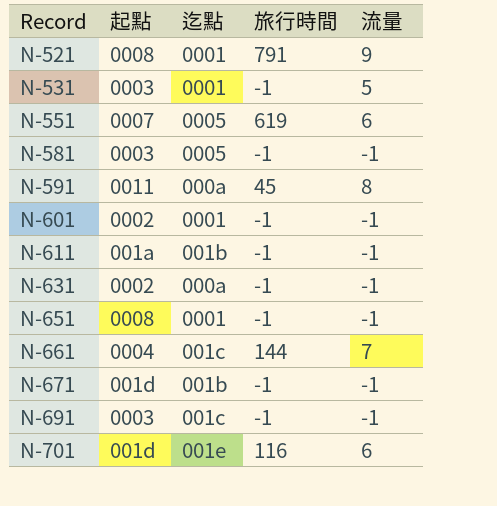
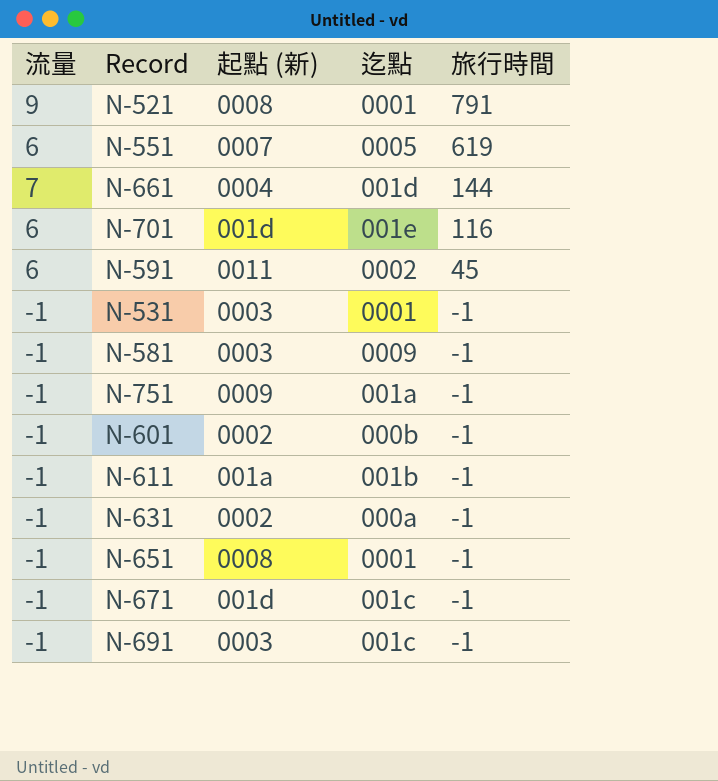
row order: Record ascending -> 旅行時間 descending
column 流量 | position: 5 -> 1
column name: 起點 -> 起點 (新)
N-661 | 迄點: 001c -> 001d
N-591 | 流量: 8 -> 6
N-591 | 迄點: 000a -> 0002
N-531 | 流量: 5 -> -1
N-581 | 迄點: 0005 -> 0009
row N-751: none -> -1 | 0009 | 001a | -1
N-601 | 迄點: 0001 -> 000b
N-671 | 迄點: 001b -> 001c

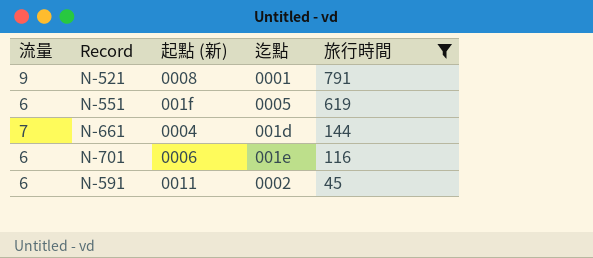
filter: none -> 旅行時間 != -1
N-551 | 起點 (新): 0007 -> 001f
N-701 | 起點 (新): 001d -> 0006

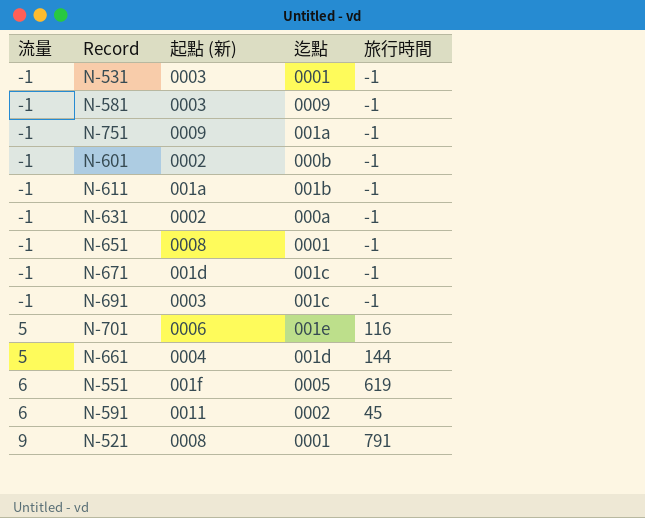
filter: 旅行時間 != -1 -> none
row order: 旅行時間 descending -> 流量 ascending
N-701 | 流量: 6 -> 5
N-661 | 流量: 7 -> 5

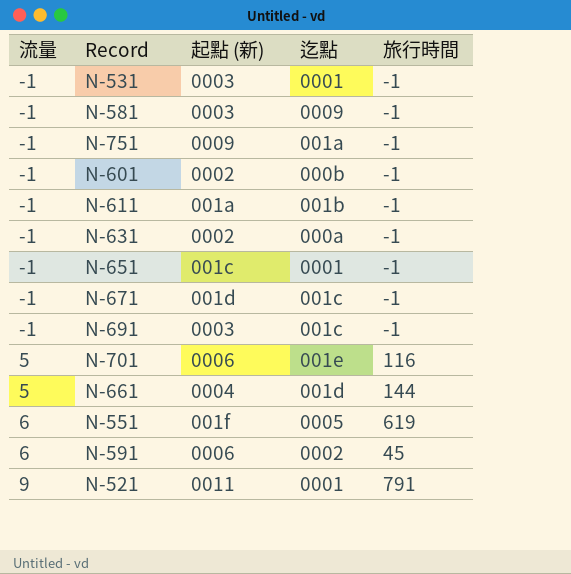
N-651 | 起點 (新): 0008 -> 001c
N-591 | 起點 (新): 0011 -> 0006
N-521 | 起點 (新): 0008 -> 0011

